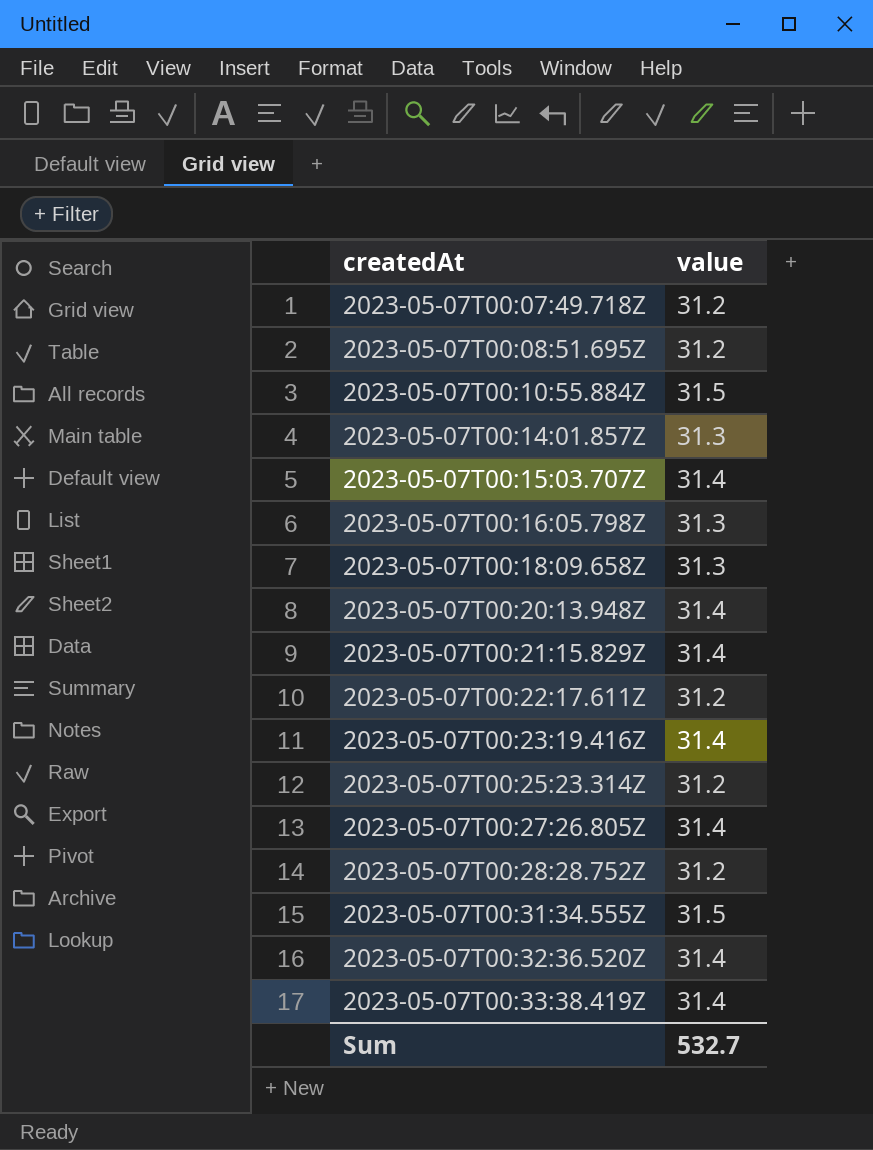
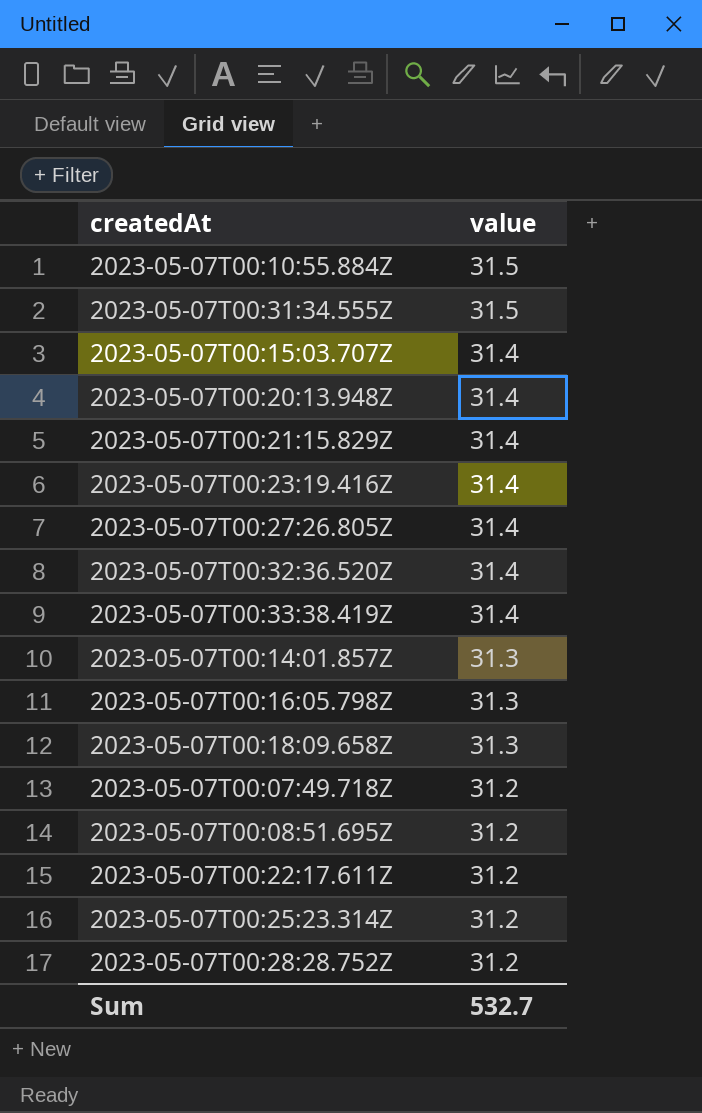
row order: createdAt ascending -> value descending

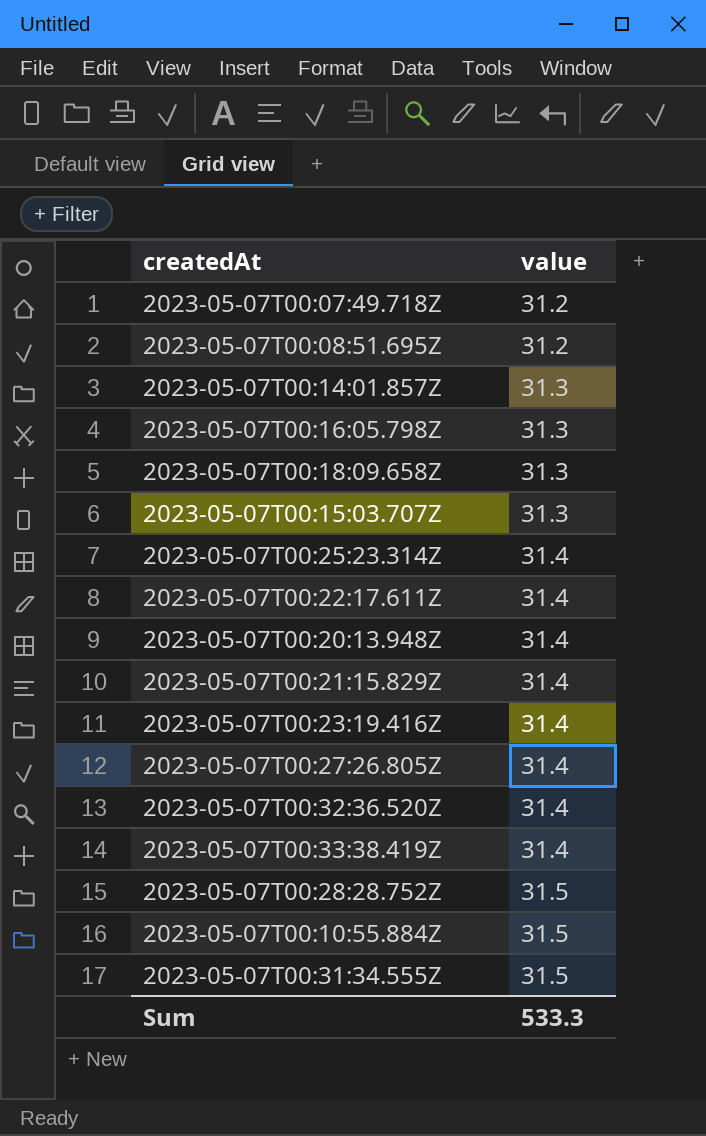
row order: value descending -> value ascending
2023-05-07T00:15:03.707Z | value: 31.4 -> 31.3
2023-05-07T00:25:23.314Z | value: 31.2 -> 31.4
2023-05-07T00:22:17.611Z | value: 31.2 -> 31.4
2023-05-07T00:28:28.752Z | value: 31.2 -> 31.5
Sum | value: 532.7 -> 533.3

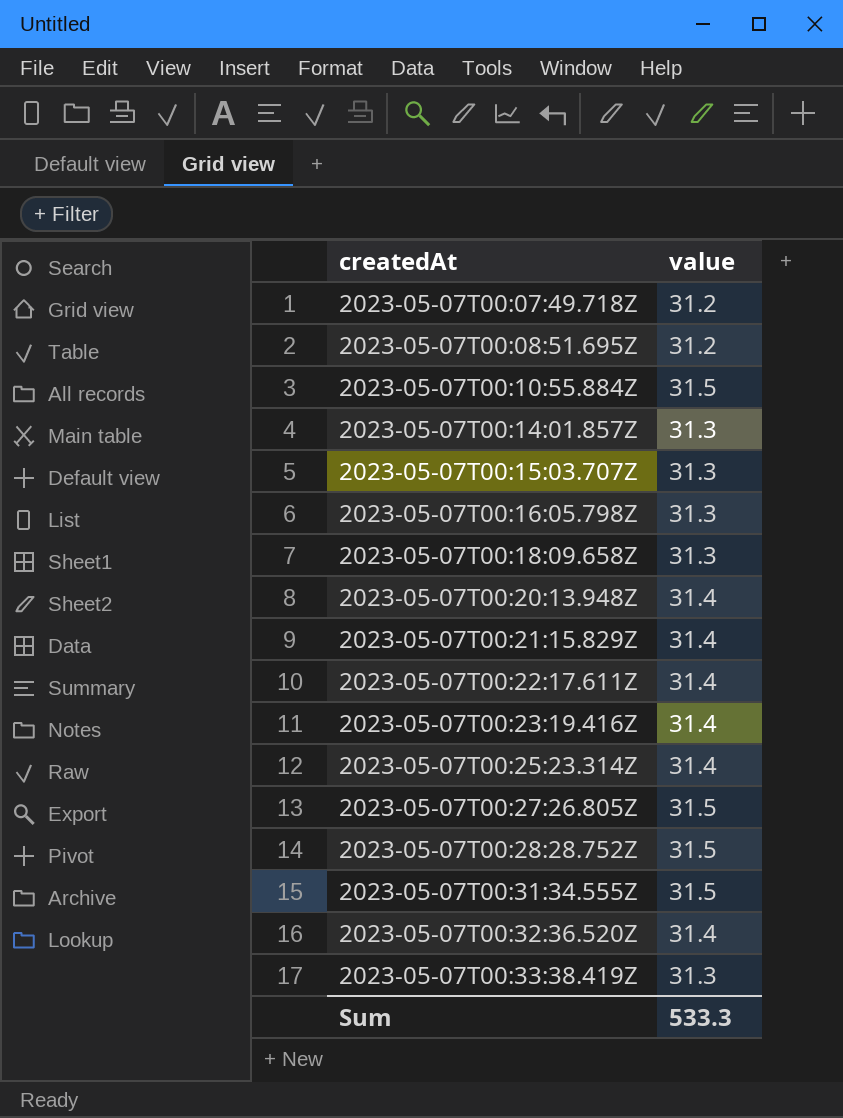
row order: value ascending -> createdAt ascending
2023-05-07T00:27:26.805Z | value: 31.4 -> 31.5
2023-05-07T00:33:38.419Z | value: 31.4 -> 31.3

